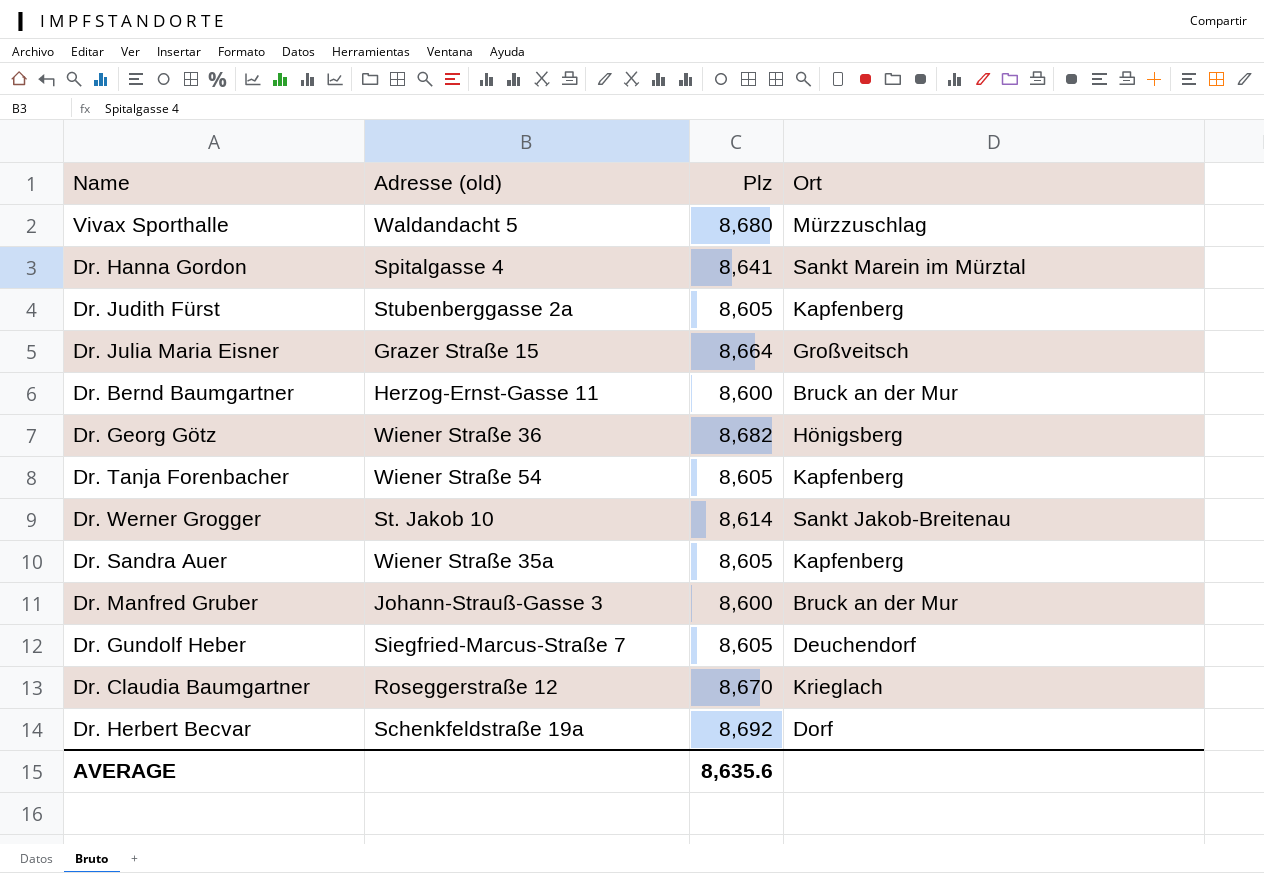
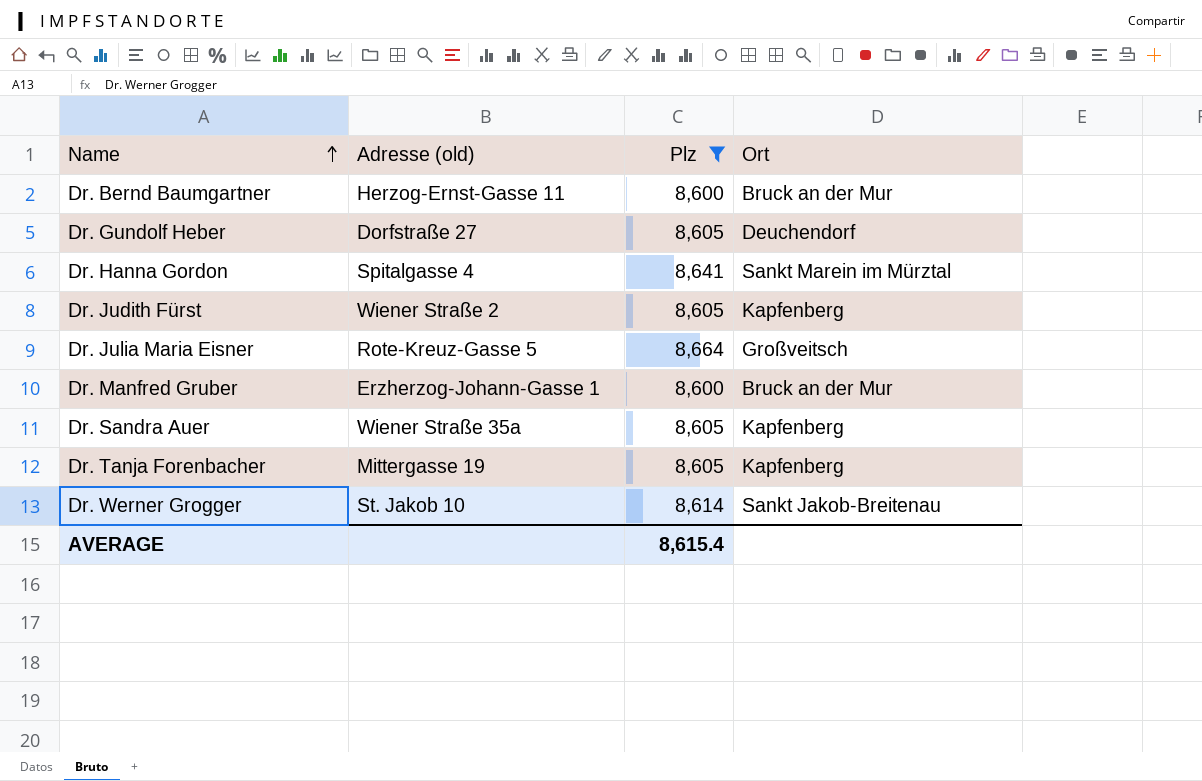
filter: none -> Plz <= 8,664
row order: none -> Name ascending
Dr. Gundolf Heber | Adresse (old): Siegfried-Marcus-Straße 7 -> Dorfstraße 27
Dr. Judith Fürst | Adresse (old): Stubenberggasse 2a -> Wiener Straße 2
Dr. Julia Maria Eisner | Adresse (old): Grazer Straße 15 -> Rote-Kreuz-Gasse 5
Dr. Manfred Gruber | Adresse (old): Johann-Strauß-Gasse 3 -> Erzherzog-Johann-Gasse 1
Dr. Tanja Forenbacher | Adresse (old): Wiener Straße 54 -> Mittergasse 19
AVERAGE | Plz: 8,635.6 -> 8,615.4

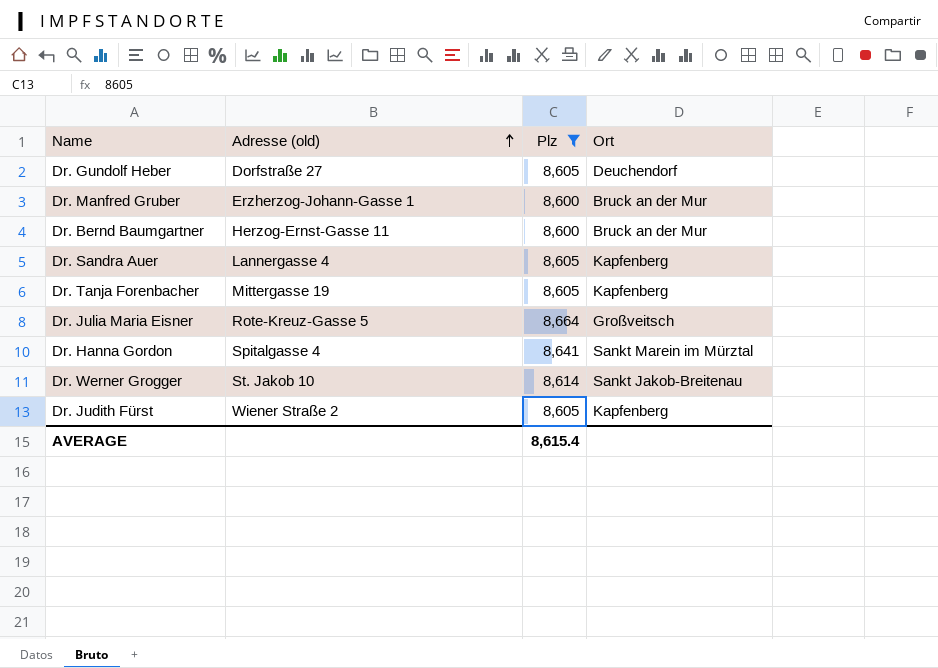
row order: Name ascending -> Adresse (old) ascending
Dr. Sandra Auer | Adresse (old): Wiener Straße 35a -> Lannergasse 4

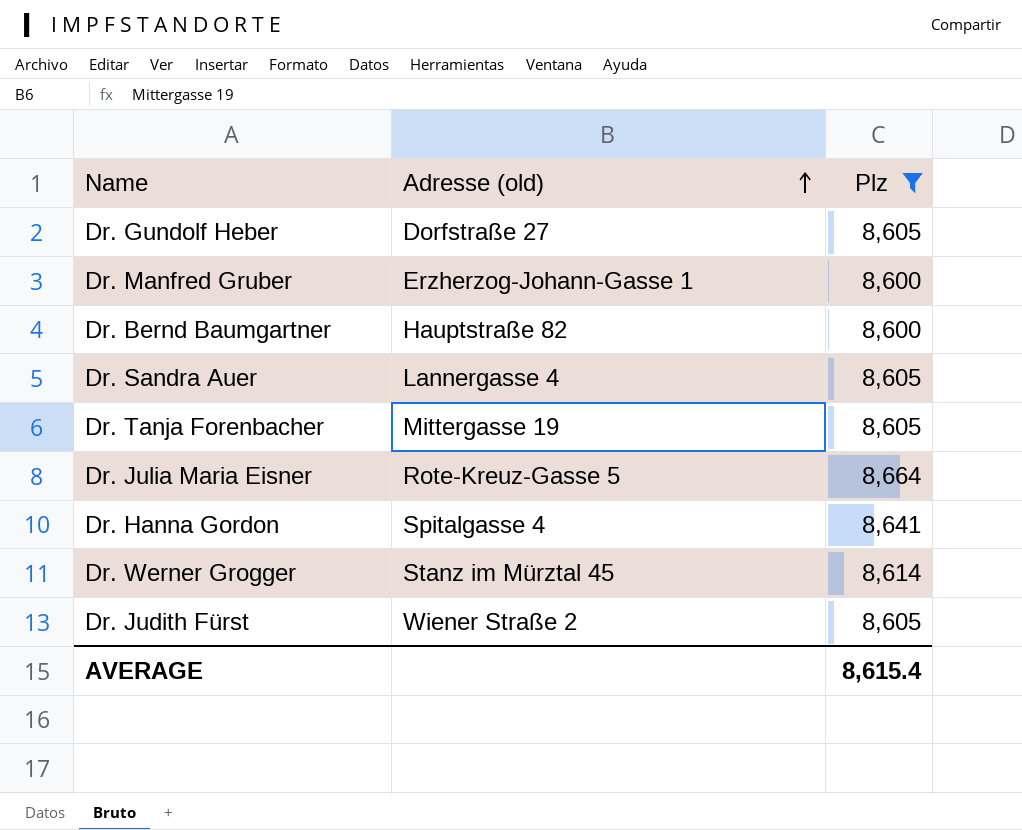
column Ort | position: 4 -> none
Dr. Bernd Baumgartner | Adresse (old): Herzog-Ernst-Gasse 11 -> Hauptstraße 82
Dr. Werner Grogger | Adresse (old): St. Jakob 10 -> Stanz im Mürztal 45

